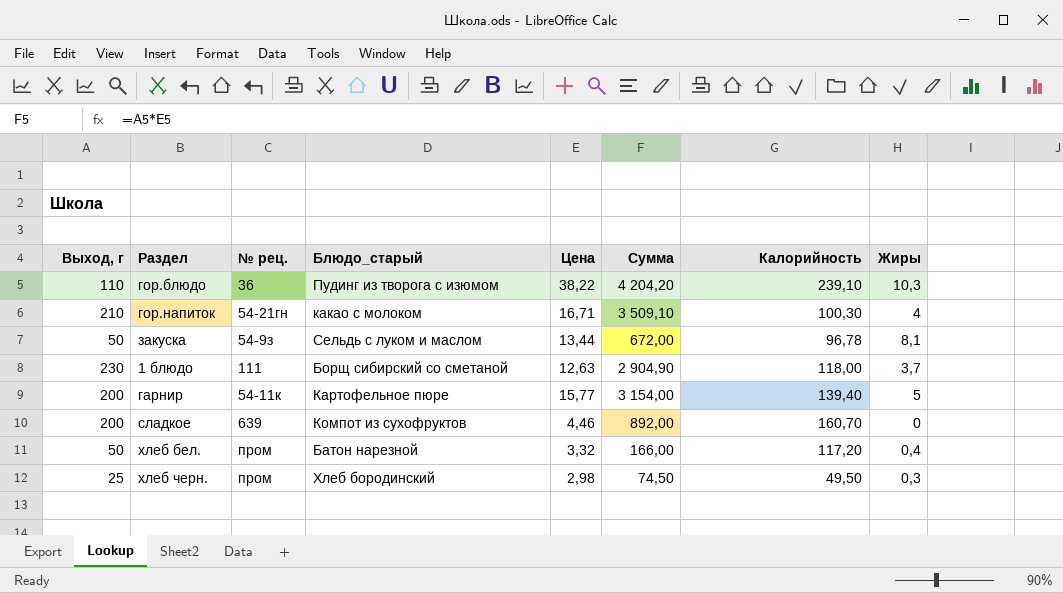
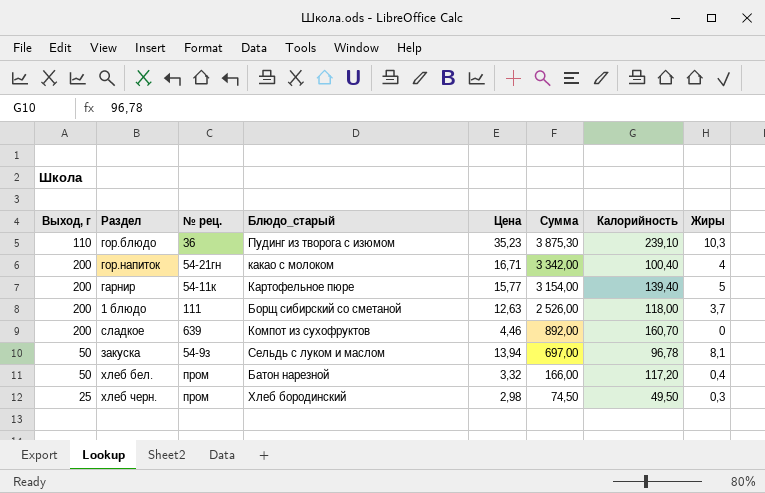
row order: none -> Сумма descending
гор.блюдо | Цена: 38,22 -> 35,23
гор.блюдо | Сумма: 4 204,20 -> 3 875,30
гор.напиток | Выход, г: 210 -> 200
гор.напиток | Сумма: 3 509,10 -> 3 342,00
гор.напиток | Калорийность: 100,30 -> 100,40
1 блюдо | Выход, г: 230 -> 200
1 блюдо | Сумма: 2 904,90 -> 2 526,00
закуска | Цена: 13,44 -> 13,94
закуска | Сумма: 672,00 -> 697,00

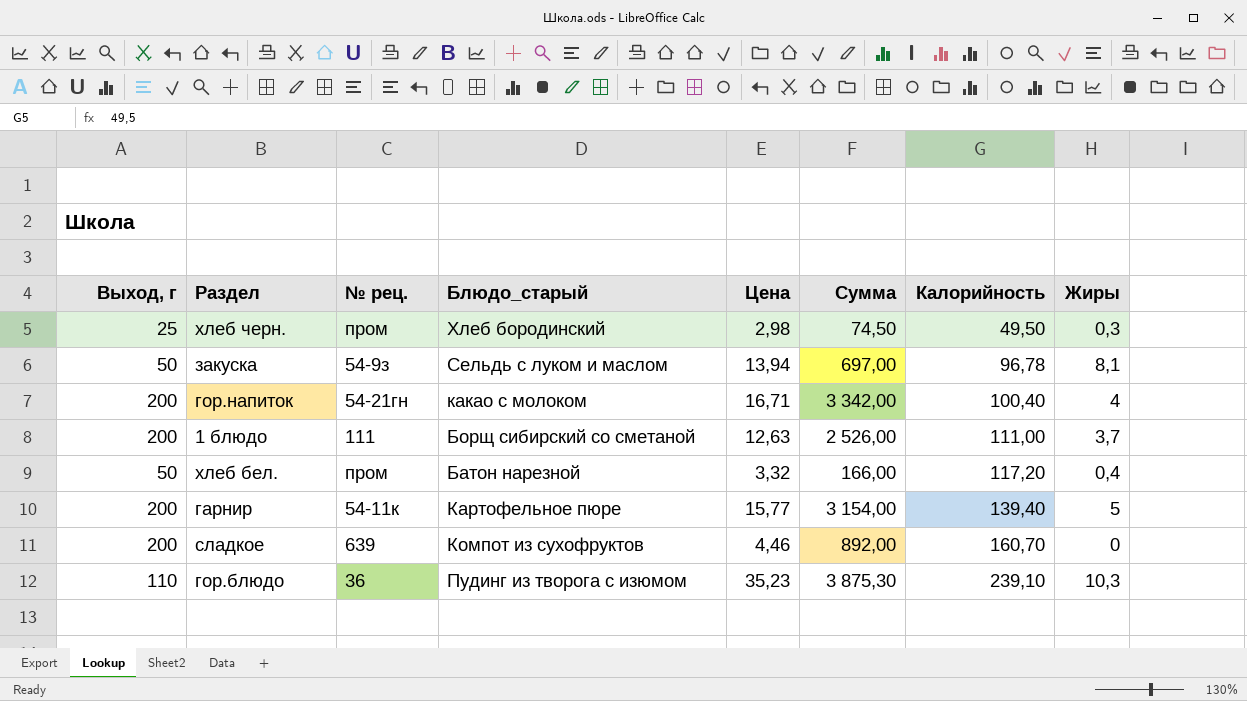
row order: Сумма descending -> Калорийность ascending
1 блюдо | Калорийность: 118,00 -> 111,00

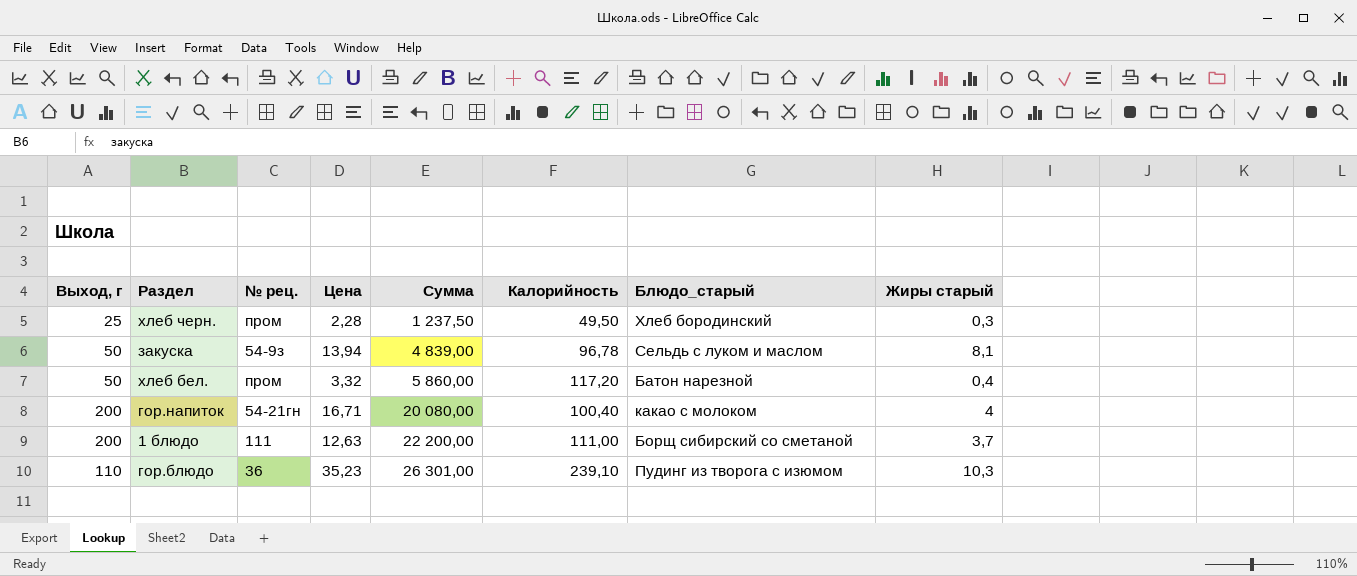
row order: Калорийность ascending -> Сумма ascending
column Сумма | formula: [Выход, г] * [Цена] -> [Выход, г] * [Калорийность]
column Блюдо_старый | position: 4 -> 7
column name: Жиры -> Жиры старый
row гарнир: 200 | 54-11к | Картофельное пюре | 15,77 | 3 154,00 | 139,40 | 5 -> none
row сладкое: 200 | 639 | Компот из сухофруктов | 4,46 | 892,00 | 160,70 | 0 -> none
хлеб черн. | Цена: 2,98 -> 2,28

